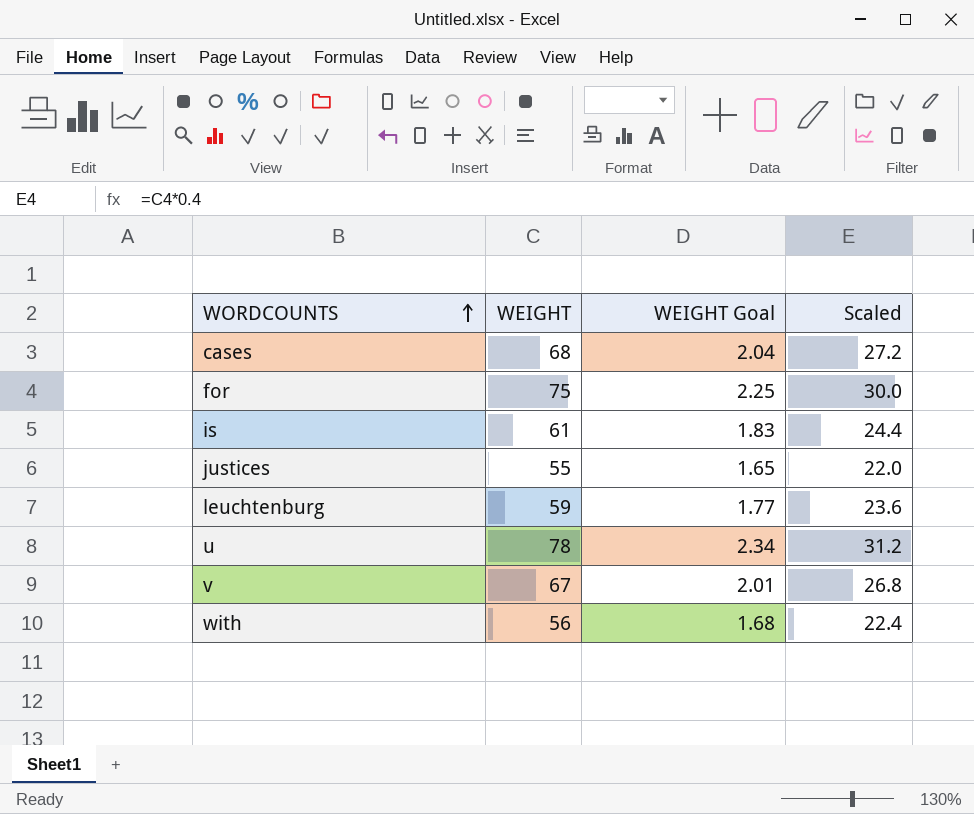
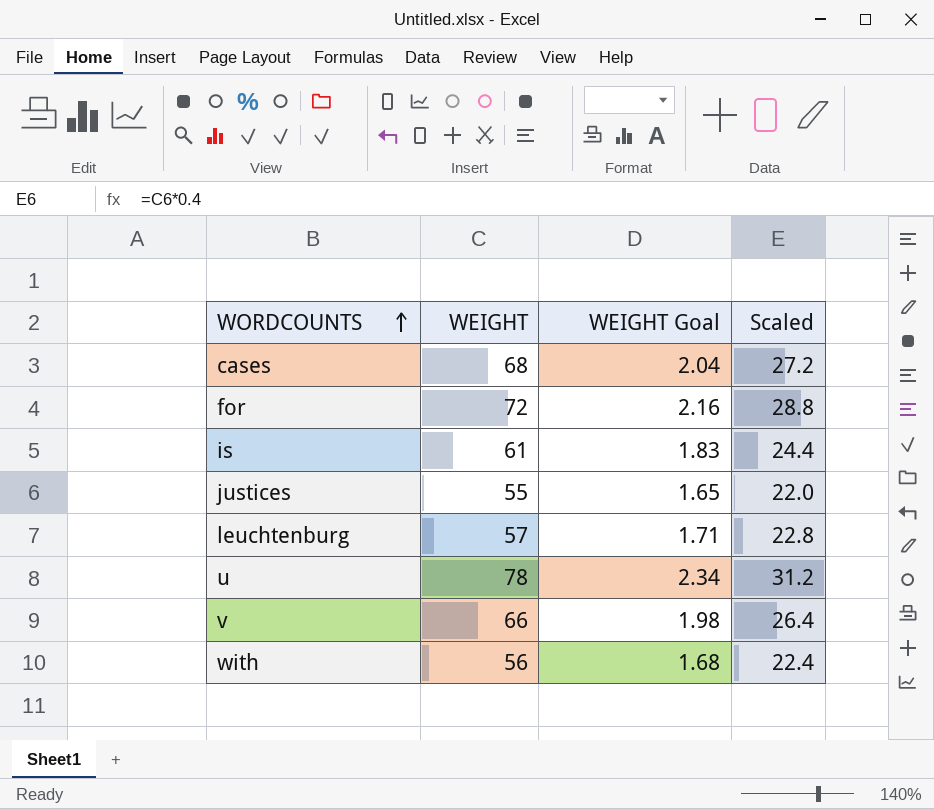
for | WEIGHT: 75 -> 72
for | WEIGHT Goal: 2.25 -> 2.16
for | Scaled: 30.0 -> 28.8
leuchtenburg | WEIGHT: 59 -> 57
leuchtenburg | WEIGHT Goal: 1.77 -> 1.71
leuchtenburg | Scaled: 23.6 -> 22.8
v | WEIGHT: 67 -> 66
v | WEIGHT Goal: 2.01 -> 1.98
v | Scaled: 26.8 -> 26.4

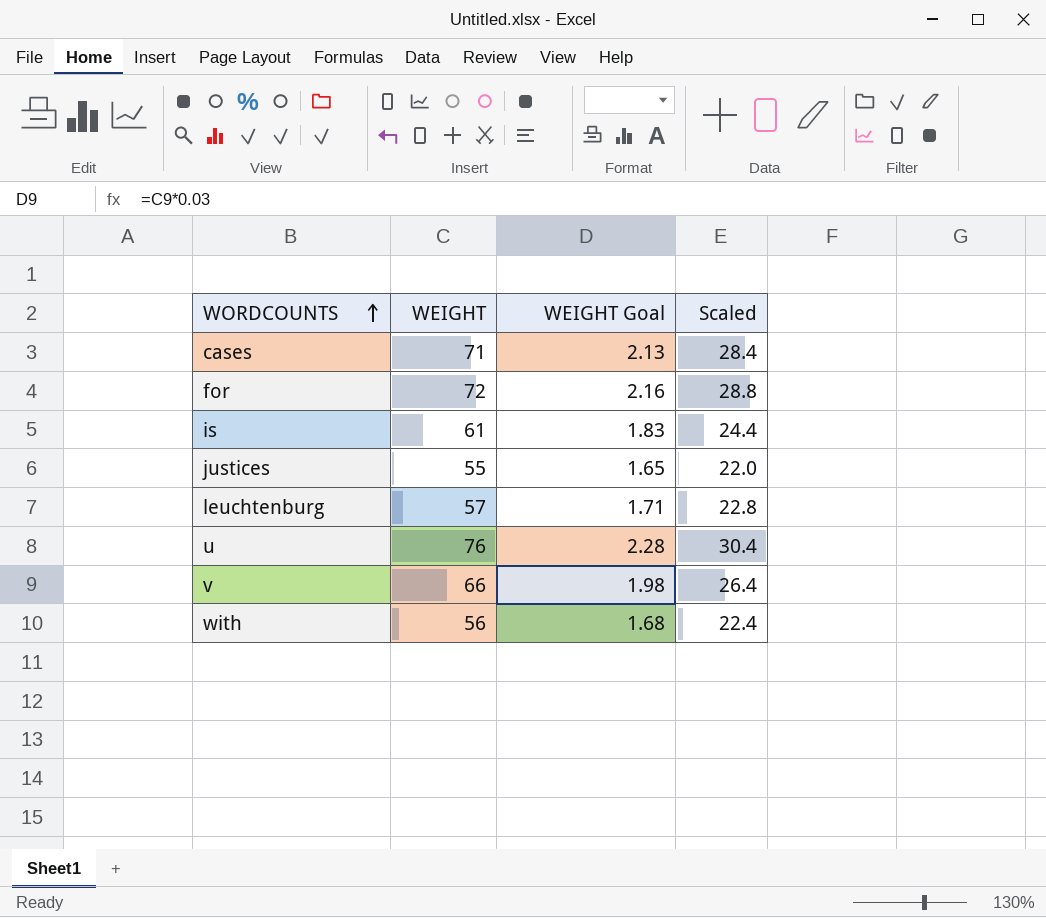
cases | WEIGHT: 68 -> 71
cases | WEIGHT Goal: 2.04 -> 2.13
cases | Scaled: 27.2 -> 28.4
u | WEIGHT: 78 -> 76
u | WEIGHT Goal: 2.34 -> 2.28
u | Scaled: 31.2 -> 30.4

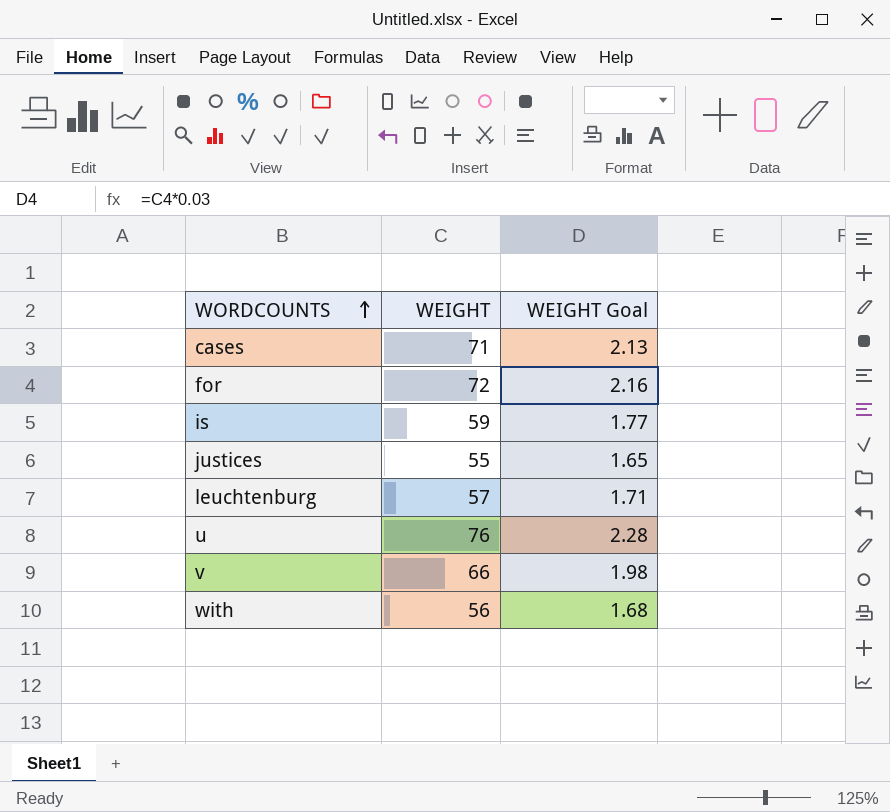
column Scaled | formula: [WEIGHT] * 0.4 -> none
is | WEIGHT: 61 -> 59
is | WEIGHT Goal: 1.83 -> 1.77

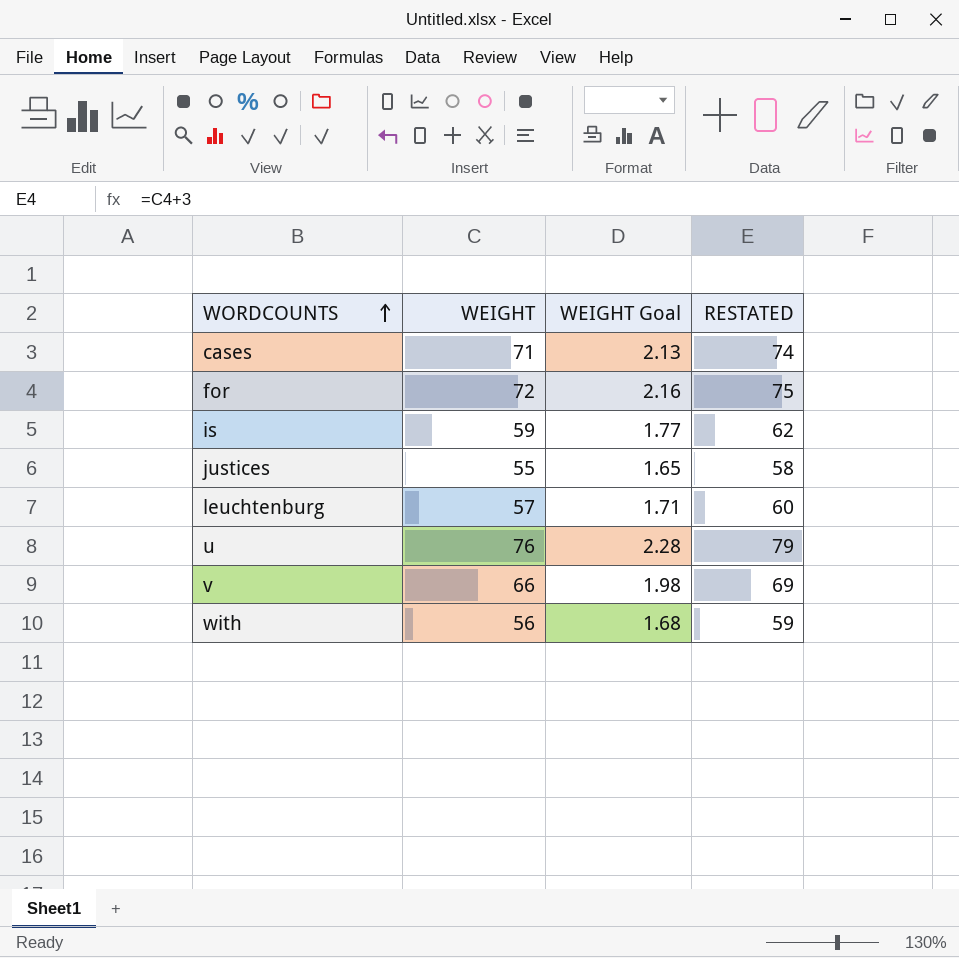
column RESTATED | formula: none -> [WEIGHT] + 3

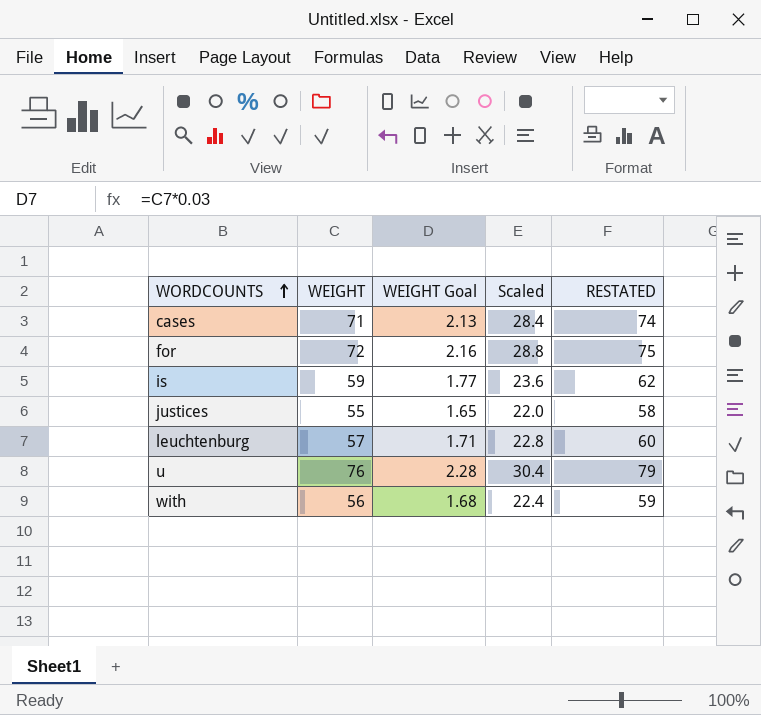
column Scaled | formula: none -> [WEIGHT] * 0.4
row v: 66 | 1.98 | 69 -> none

